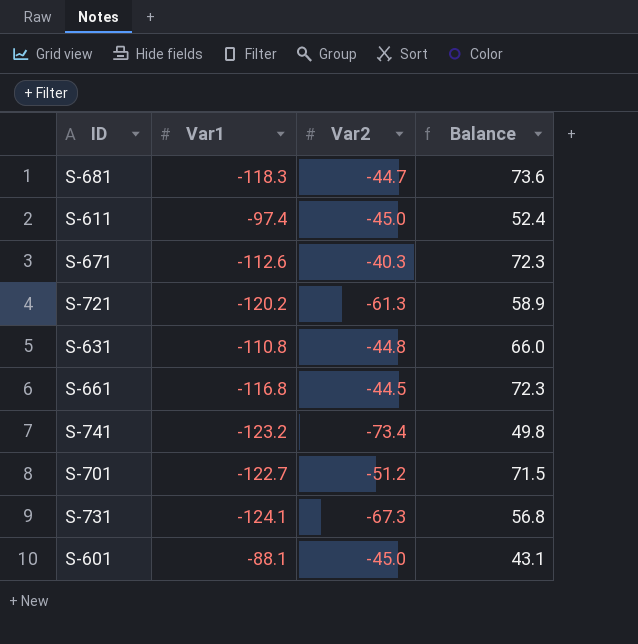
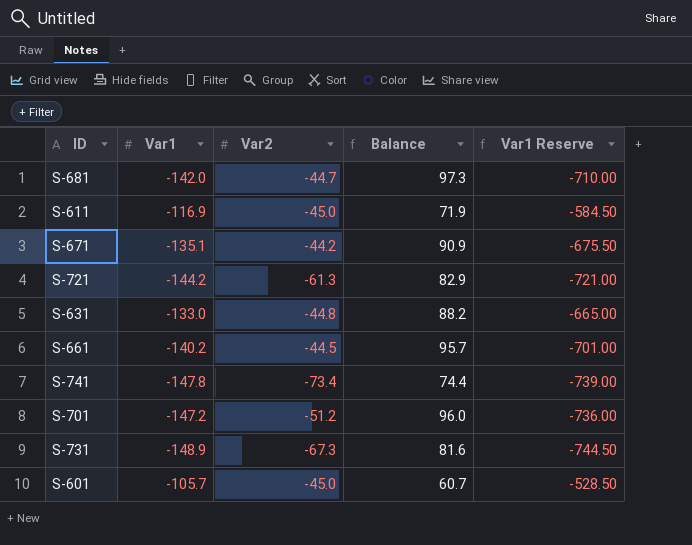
column Var1 Reserve | formula: none -> [Var1] * 5
S-681 | Var1: -118.3 -> -142.0
S-681 | Balance: 73.6 -> 97.3
S-611 | Var1: -97.4 -> -116.9
S-611 | Balance: 52.4 -> 71.9
S-671 | Var1: -112.6 -> -135.1
S-671 | Var2: -40.3 -> -44.2
S-671 | Balance: 72.3 -> 90.9
S-721 | Var1: -120.2 -> -144.2
S-721 | Balance: 58.9 -> 82.9
S-631 | Var1: -110.8 -> -133.0
S-631 | Balance: 66.0 -> 88.2
S-661 | Var1: -116.8 -> -140.2
S-661 | Balance: 72.3 -> 95.7
S-741 | Var1: -123.2 -> -147.8
S-741 | Balance: 49.8 -> 74.4
S-701 | Var1: -122.7 -> -147.2
S-701 | Balance: 71.5 -> 96.0
S-731 | Var1: -124.1 -> -148.9
S-731 | Balance: 56.8 -> 81.6
S-601 | Var1: -88.1 -> -105.7
S-601 | Balance: 43.1 -> 60.7

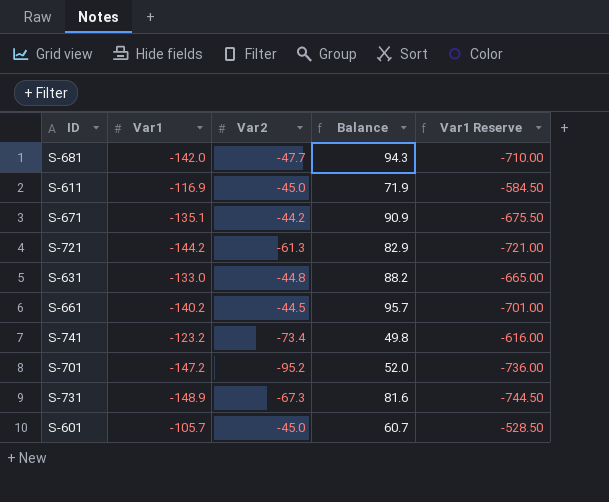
S-681 | Var2: -44.7 -> -47.7
S-681 | Balance: 97.3 -> 94.3
S-741 | Var1: -147.8 -> -123.2
S-741 | Balance: 74.4 -> 49.8
S-741 | Var1 Reserve: -739.00 -> -616.00
S-701 | Var2: -51.2 -> -95.2
S-701 | Balance: 96.0 -> 52.0

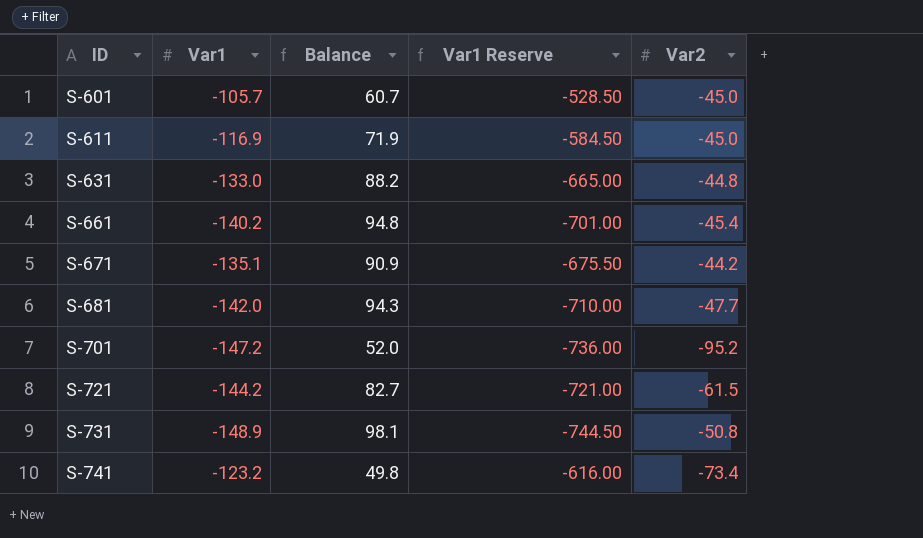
row order: none -> ID ascending
column Var2 | position: 3 -> 5
S-661 | Balance: 95.7 -> 94.8
S-661 | Var2: -44.5 -> -45.4
S-721 | Balance: 82.9 -> 82.7
S-721 | Var2: -61.3 -> -61.5
S-731 | Balance: 81.6 -> 98.1
S-731 | Var2: -67.3 -> -50.8

